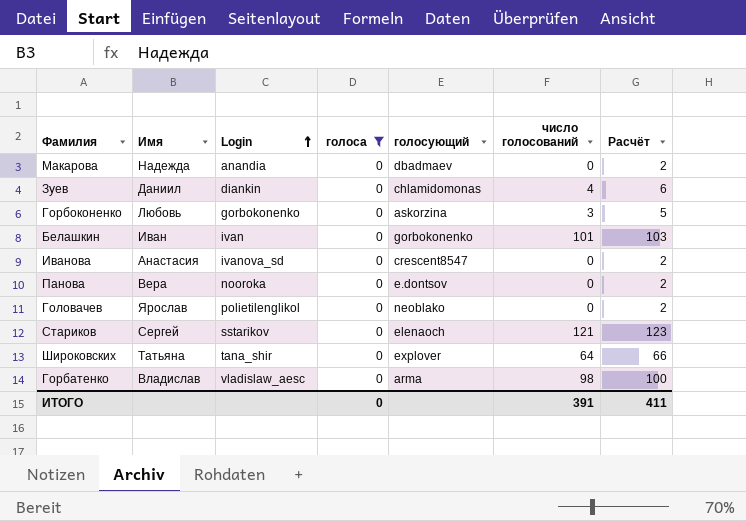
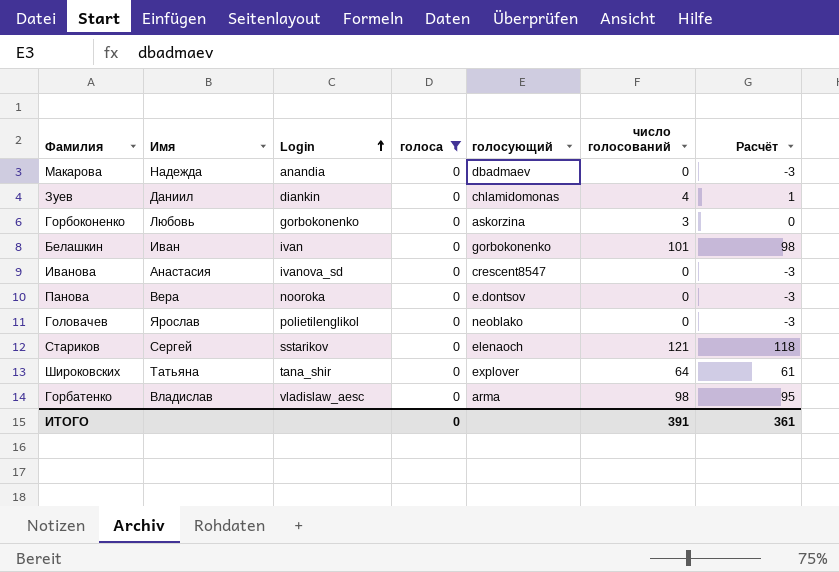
column Расчёт | formula: [число голосований] + 2 -> [число голосований] - 3
ИТОГО | Расчёт: 411 -> 361

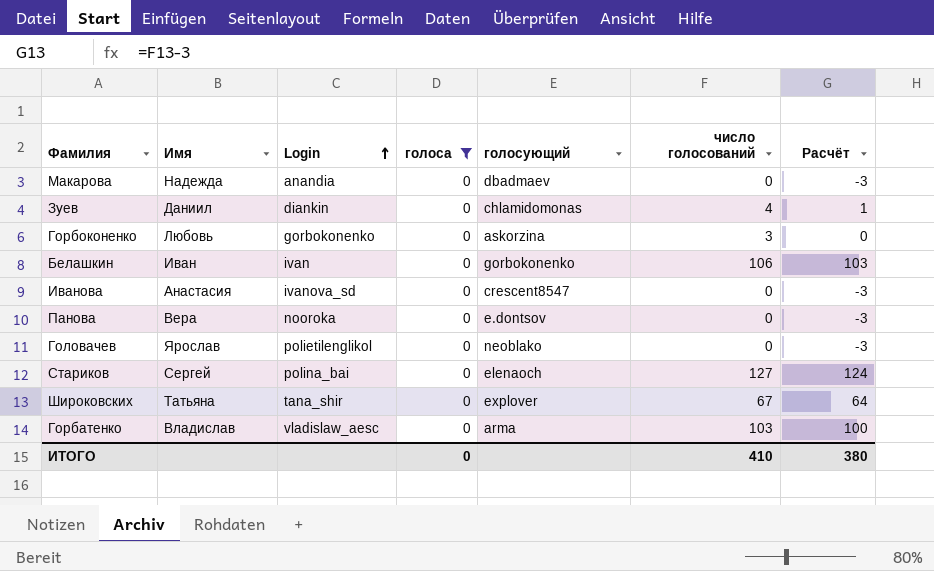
Белашкин | число голосований: 101 -> 106
Белашкин | Расчёт: 98 -> 103
Стариков | Login: sstarikov -> polina_bai
Стариков | число голосований: 121 -> 127
Стариков | Расчёт: 118 -> 124
Широковских | число голосований: 64 -> 67
Широковских | Расчёт: 61 -> 64
Горбатенко | число голосований: 98 -> 103
Горбатенко | Расчёт: 95 -> 100
ИТОГО | число голосований: 391 -> 410
ИТОГО | Расчёт: 361 -> 380

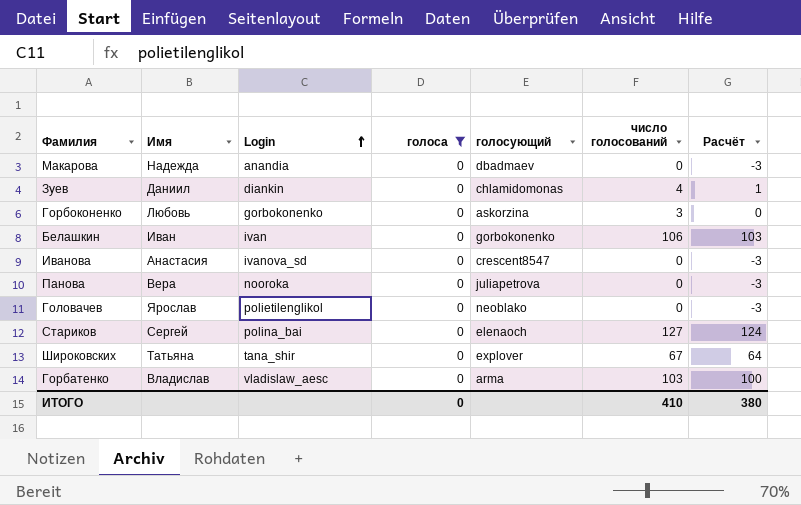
Панова | голосующий: e.dontsov -> juliapetrova

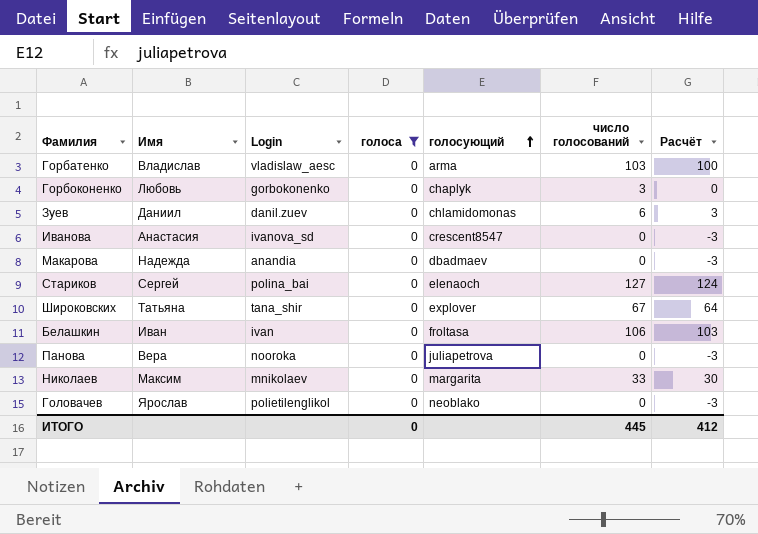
row order: Login ascending -> голосующий ascending
Горбоконенко | голосующий: askorzina -> chaplyk
Зуев | Login: diankin -> danil.zuev
Зуев | число голосований: 4 -> 6
Зуев | Расчёт: 1 -> 3
Белашкин | голосующий: gorbokonenko -> froltasa
row Николаев: none -> Максим | mnikolaev | 0 | margarita | 33 | 30
ИТОГО | число голосований: 410 -> 445
ИТОГО | Расчёт: 380 -> 412

